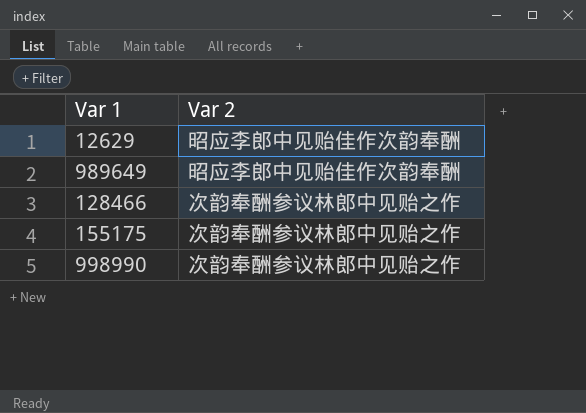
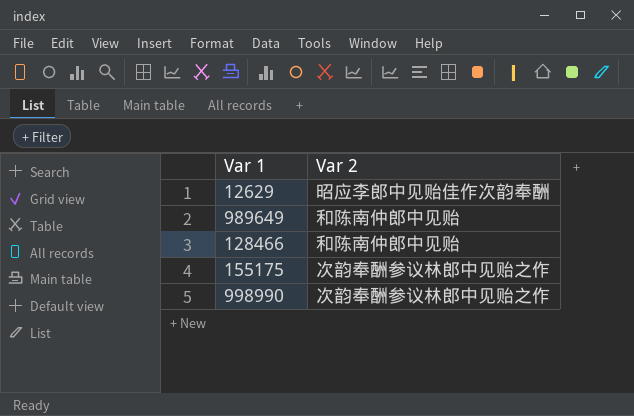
989649 | Var 2: 昭应李郎中见贻佳作次韵奉酬 -> 和陈南仲郎中见贻
128466 | Var 2: 次韵奉酬参议林郎中见贻之作 -> 和陈南仲郎中见贻

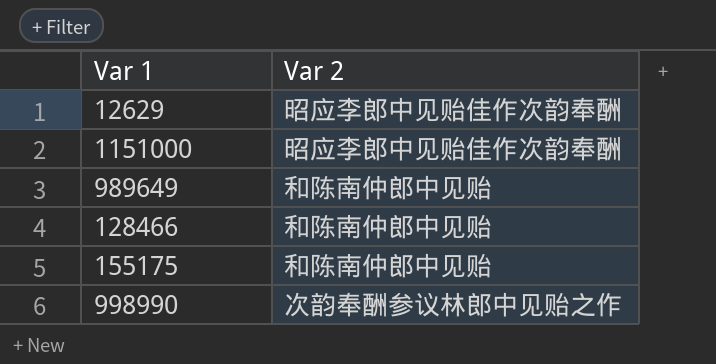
row 1151000: none -> 昭应李郎中见贻佳作次韵奉酬
155175 | Var 2: 次韵奉酬参议林郎中见贻之作 -> 和陈南仲郎中见贻

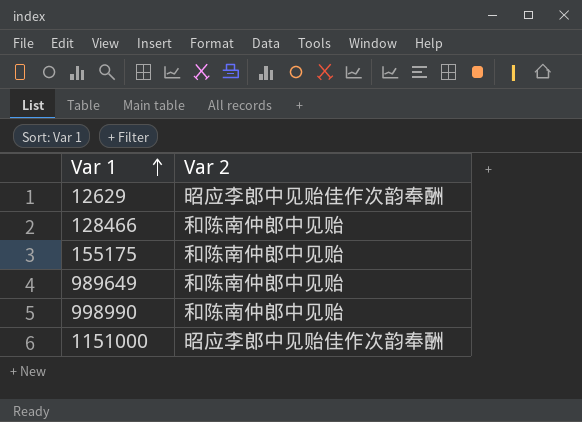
row order: none -> Var 1 ascending
998990 | Var 2: 次韵奉酬参议林郎中见贻之作 -> 和陈南仲郎中见贻

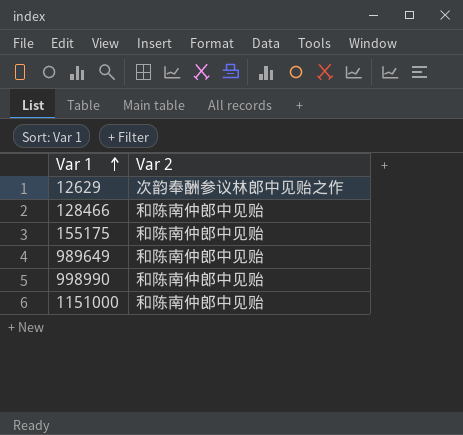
12629 | Var 2: 昭应李郎中见贻佳作次韵奉酬 -> 次韵奉酬参议林郎中见贻之作
1151000 | Var 2: 昭应李郎中见贻佳作次韵奉酬 -> 和陈南仲郎中见贻

